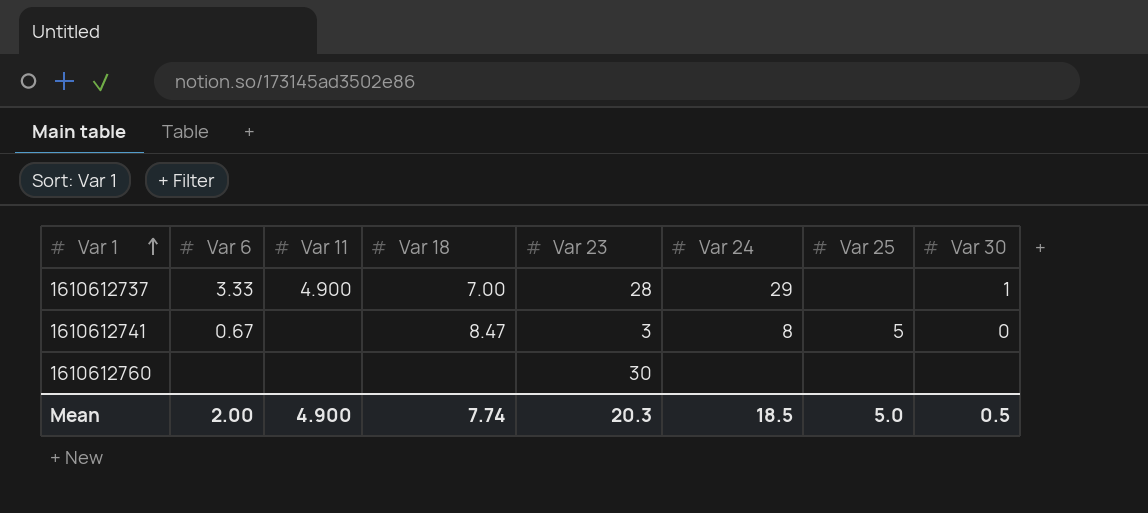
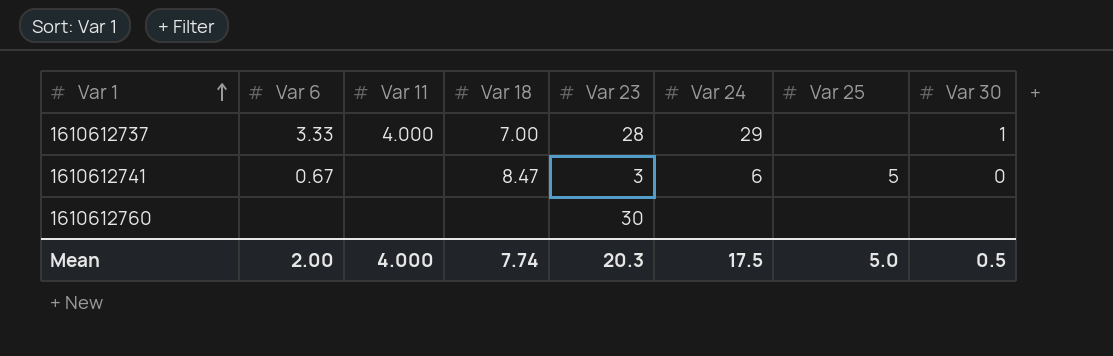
1610612737 | Var 11: 4.900 -> 4.000
1610612741 | Var 24: 8 -> 6
Mean | Var 11: 4.900 -> 4.000
Mean | Var 24: 18.5 -> 17.5

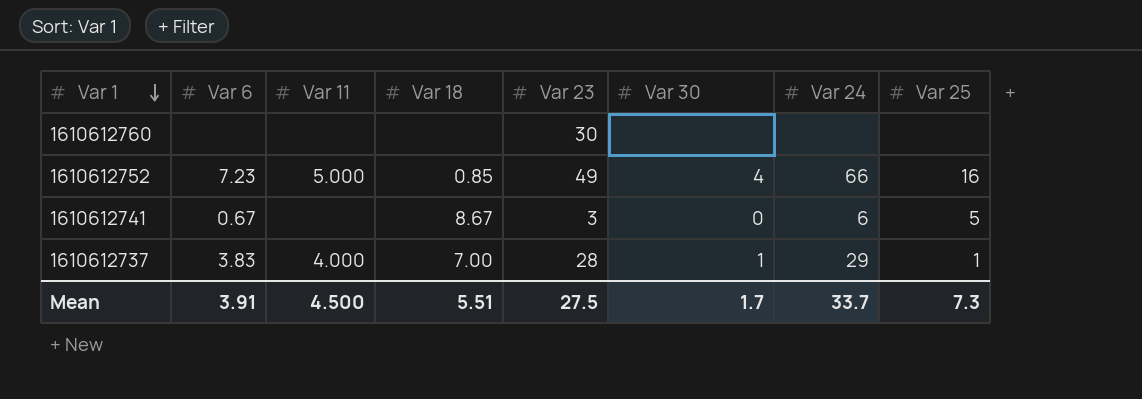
row order: Var 1 ascending -> Var 1 descending
column Var 30 | position: 8 -> 6
row 1610612752: none -> 7.23 | 5.000 | 0.85 | 49 | 4 | 66 | 16
1610612741 | Var 18: 8.47 -> 8.67
1610612737 | Var 6: 3.33 -> 3.83
1610612737 | Var 25: none -> 1
Mean | Var 6: 2.00 -> 3.91
Mean | Var 11: 4.000 -> 4.500
Mean | Var 18: 7.74 -> 5.51
Mean | Var 23: 20.3 -> 27.5
Mean | Var 30: 0.5 -> 1.7
Mean | Var 24: 17.5 -> 33.7
Mean | Var 25: 5.0 -> 7.3

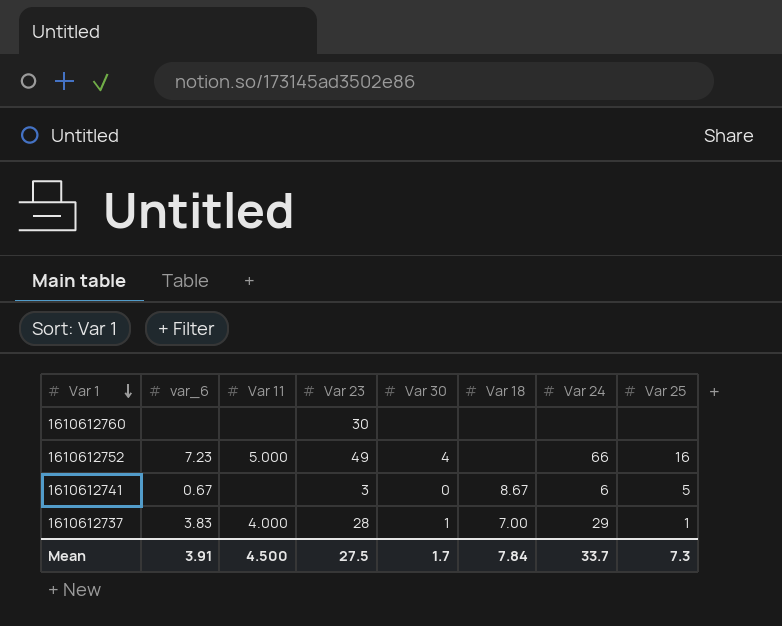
column name: Var 6 -> var_6
column Var 18 | position: 4 -> 6
1610612752 | Var 18: 0.85 -> none
Mean | Var 18: 5.51 -> 7.84

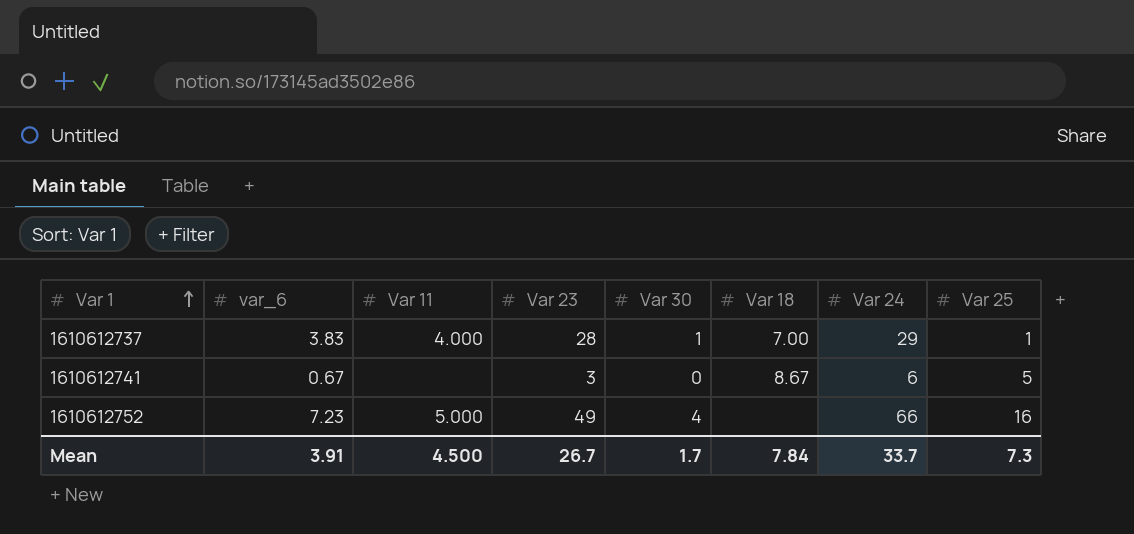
row order: Var 1 descending -> Var 1 ascending
row 1610612760: none | none | 30 | none | none | none | none -> none
Mean | Var 23: 27.5 -> 26.7

